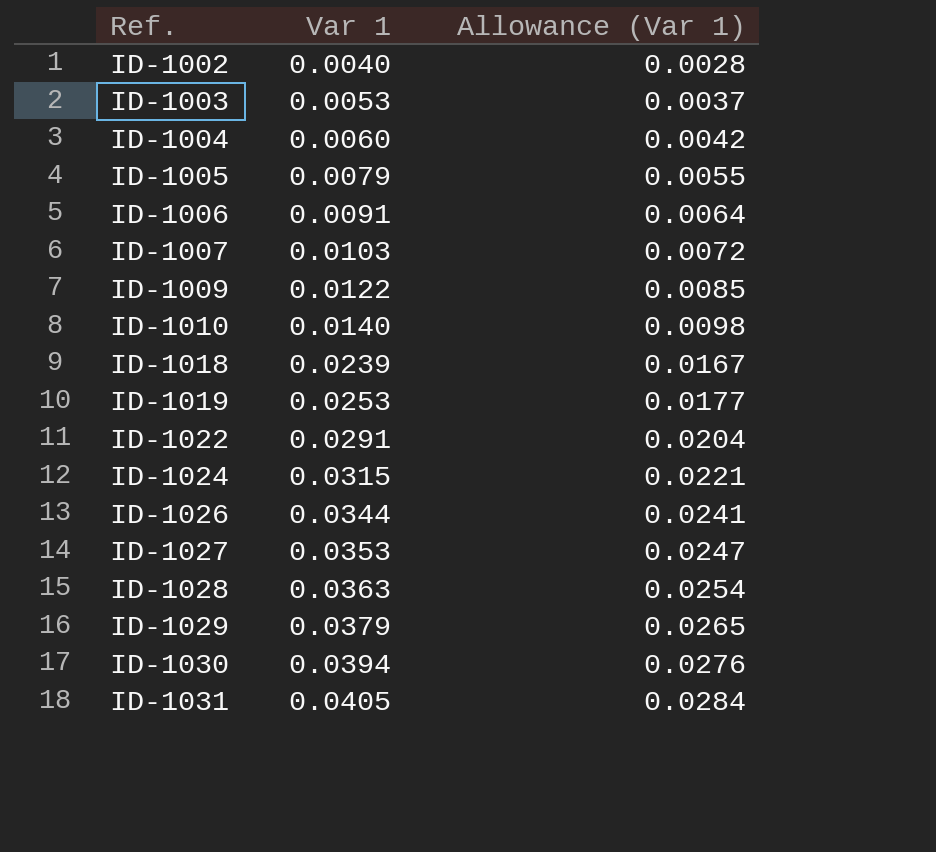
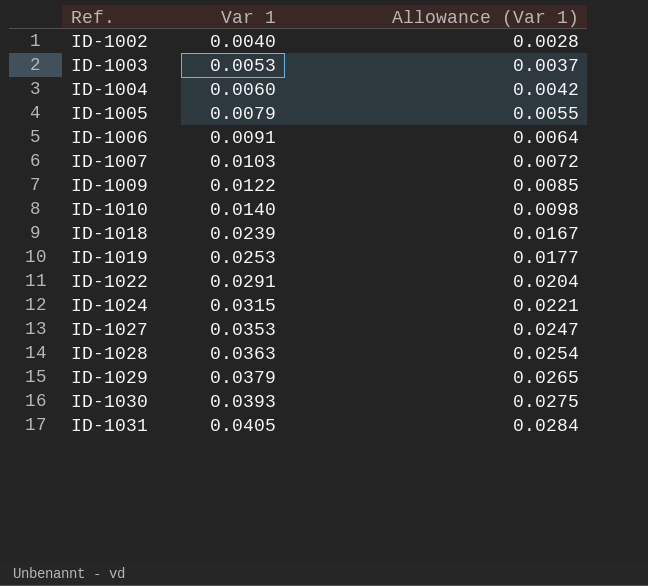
row ID-1026: 0.0344 | 0.0241 -> none
ID-1030 | Var 1: 0.0394 -> 0.0393
ID-1030 | Allowance (Var 1): 0.0276 -> 0.0275

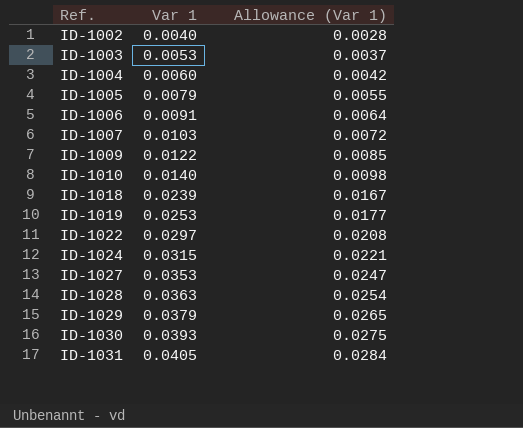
ID-1022 | Var 1: 0.0291 -> 0.0297
ID-1022 | Allowance (Var 1): 0.0204 -> 0.0208

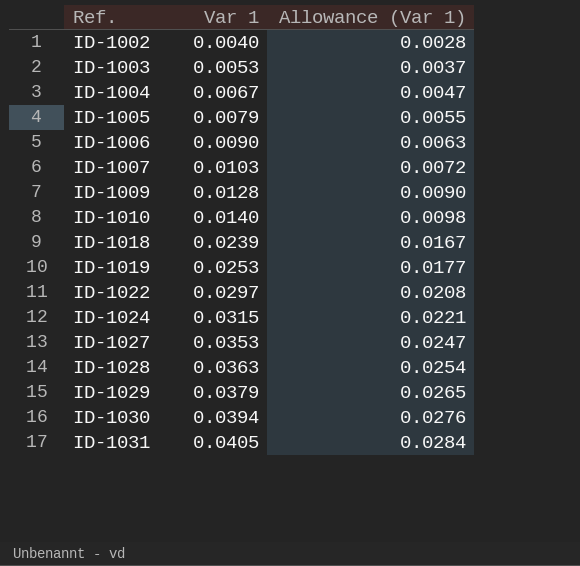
ID-1004 | Var 1: 0.0060 -> 0.0067
ID-1004 | Allowance (Var 1): 0.0042 -> 0.0047
ID-1006 | Var 1: 0.0091 -> 0.0090
ID-1006 | Allowance (Var 1): 0.0064 -> 0.0063
ID-1009 | Var 1: 0.0122 -> 0.0128
ID-1009 | Allowance (Var 1): 0.0085 -> 0.0090
ID-1030 | Var 1: 0.0393 -> 0.0394
ID-1030 | Allowance (Var 1): 0.0275 -> 0.0276

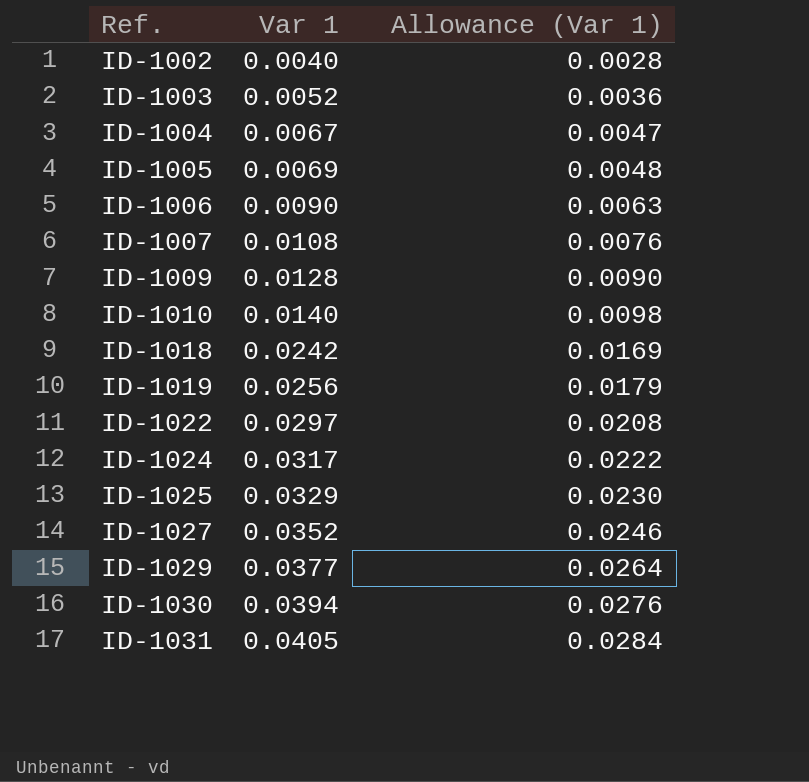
row ID-1028: 0.0363 | 0.0254 -> none
ID-1003 | Var 1: 0.0053 -> 0.0052
ID-1003 | Allowance (Var 1): 0.0037 -> 0.0036
ID-1005 | Var 1: 0.0079 -> 0.0069
ID-1005 | Allowance (Var 1): 0.0055 -> 0.0048
ID-1007 | Var 1: 0.0103 -> 0.0108
ID-1007 | Allowance (Var 1): 0.0072 -> 0.0076
ID-1018 | Var 1: 0.0239 -> 0.0242
ID-1018 | Allowance (Var 1): 0.0167 -> 0.0169
ID-1019 | Var 1: 0.0253 -> 0.0256
ID-1019 | Allowance (Var 1): 0.0177 -> 0.0179
ID-1024 | Var 1: 0.0315 -> 0.0317
ID-1024 | Allowance (Var 1): 0.0221 -> 0.0222
row ID-1025: none -> 0.0329 | 0.0230
ID-1027 | Var 1: 0.0353 -> 0.0352
ID-1027 | Allowance (Var 1): 0.0247 -> 0.0246
ID-1029 | Var 1: 0.0379 -> 0.0377
ID-1029 | Allowance (Var 1): 0.0265 -> 0.0264

